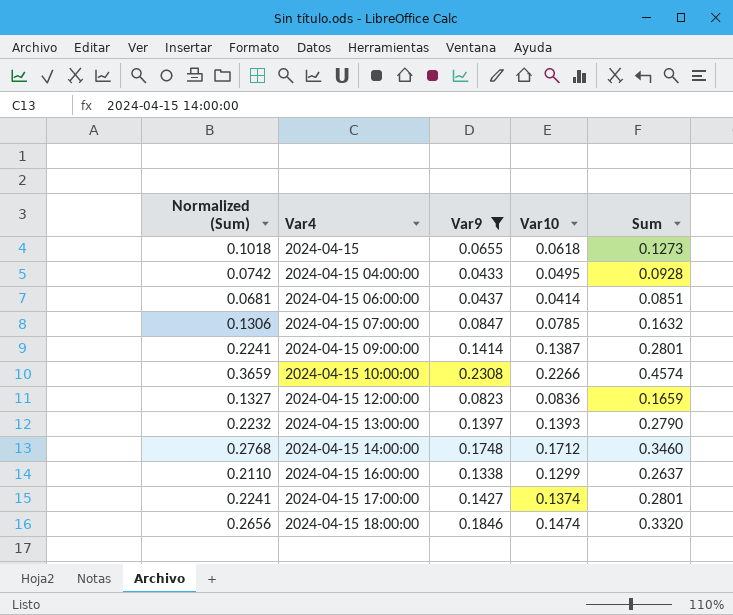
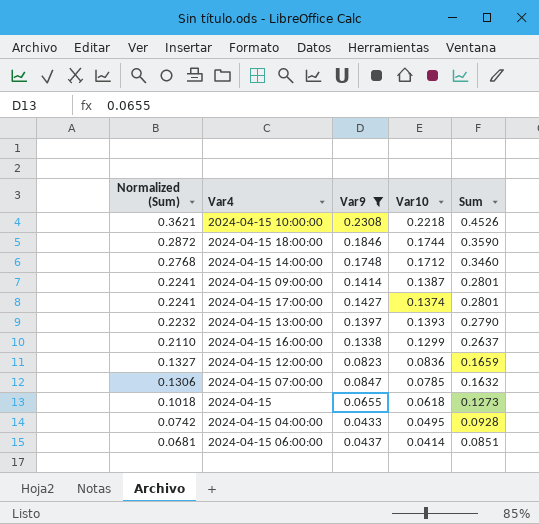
row order: Var4 ascending -> Normalized (Sum) descending
2024-04-15 10:00:00 | Normalized (Sum): 0.3659 -> 0.3621
2024-04-15 10:00:00 | Var10: 0.2266 -> 0.2218
2024-04-15 10:00:00 | Sum: 0.4574 -> 0.4526
2024-04-15 18:00:00 | Normalized (Sum): 0.2656 -> 0.2872
2024-04-15 18:00:00 | Var10: 0.1474 -> 0.1744
2024-04-15 18:00:00 | Sum: 0.3320 -> 0.3590

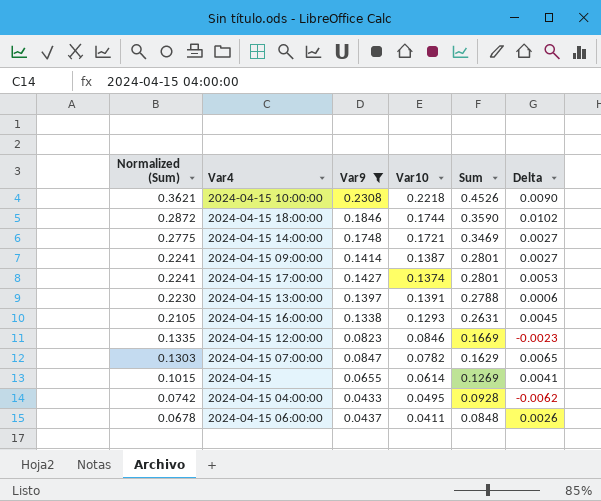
column Delta | formula: none -> [Var9] - [Var10]
2024-04-15 14:00:00 | Normalized (Sum): 0.2768 -> 0.2775
2024-04-15 14:00:00 | Var10: 0.1712 -> 0.1721
2024-04-15 14:00:00 | Sum: 0.3460 -> 0.3469
2024-04-15 13:00:00 | Normalized (Sum): 0.2232 -> 0.2230
2024-04-15 13:00:00 | Var10: 0.1393 -> 0.1391
2024-04-15 13:00:00 | Sum: 0.2790 -> 0.2788
2024-04-15 16:00:00 | Normalized (Sum): 0.2110 -> 0.2105
2024-04-15 16:00:00 | Var10: 0.1299 -> 0.1293
2024-04-15 16:00:00 | Sum: 0.2637 -> 0.2631
2024-04-15 12:00:00 | Normalized (Sum): 0.1327 -> 0.1335
2024-04-15 12:00:00 | Var10: 0.0836 -> 0.0846
2024-04-15 12:00:00 | Sum: 0.1659 -> 0.1669
2024-04-15 07:00:00 | Normalized (Sum): 0.1306 -> 0.1303
2024-04-15 07:00:00 | Var10: 0.0785 -> 0.0782
2024-04-15 07:00:00 | Sum: 0.1632 -> 0.1629
2024-04-15 | Normalized (Sum): 0.1018 -> 0.1015
2024-04-15 | Var10: 0.0618 -> 0.0614
2024-04-15 | Sum: 0.1273 -> 0.1269
2024-04-15 06:00:00 | Normalized (Sum): 0.0681 -> 0.0678
2024-04-15 06:00:00 | Var10: 0.0414 -> 0.0411
2024-04-15 06:00:00 | Sum: 0.0851 -> 0.0848

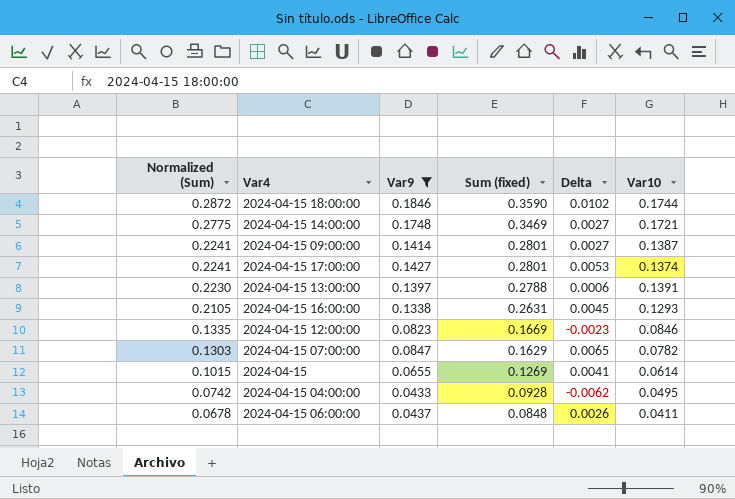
column name: Sum -> Sum (fixed)
column Var10 | position: 4 -> 6
row 2024-04-15 10:00:00: 0.3621 | 0.2308 | 0.2218 | 0.4526 | 0.0090 -> none

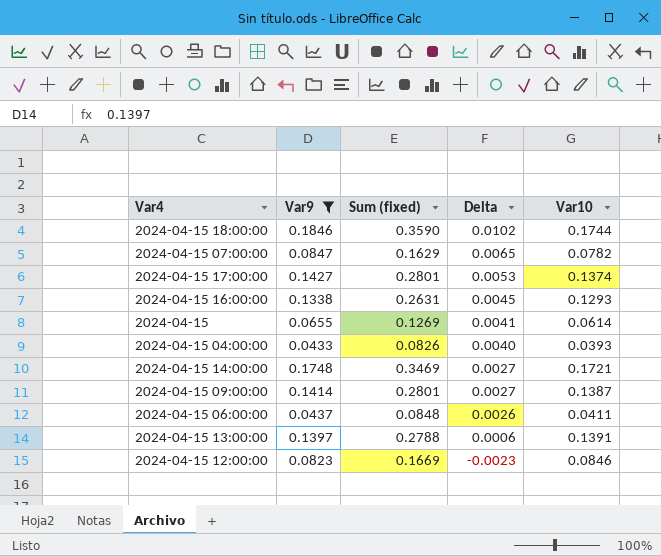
row order: Normalized (Sum) descending -> Delta descending
column Normalized (Sum) | formula: [Sum (fixed)] * 0.8 -> none
2024-04-15 04:00:00 | Sum (fixed): 0.0928 -> 0.0826
2024-04-15 04:00:00 | Delta: -0.0062 -> 0.0040
2024-04-15 04:00:00 | Var10: 0.0495 -> 0.0393

